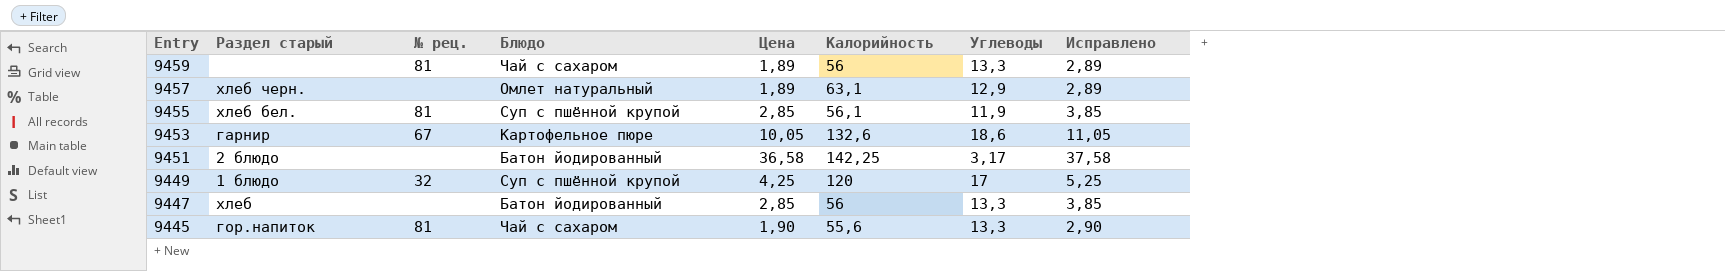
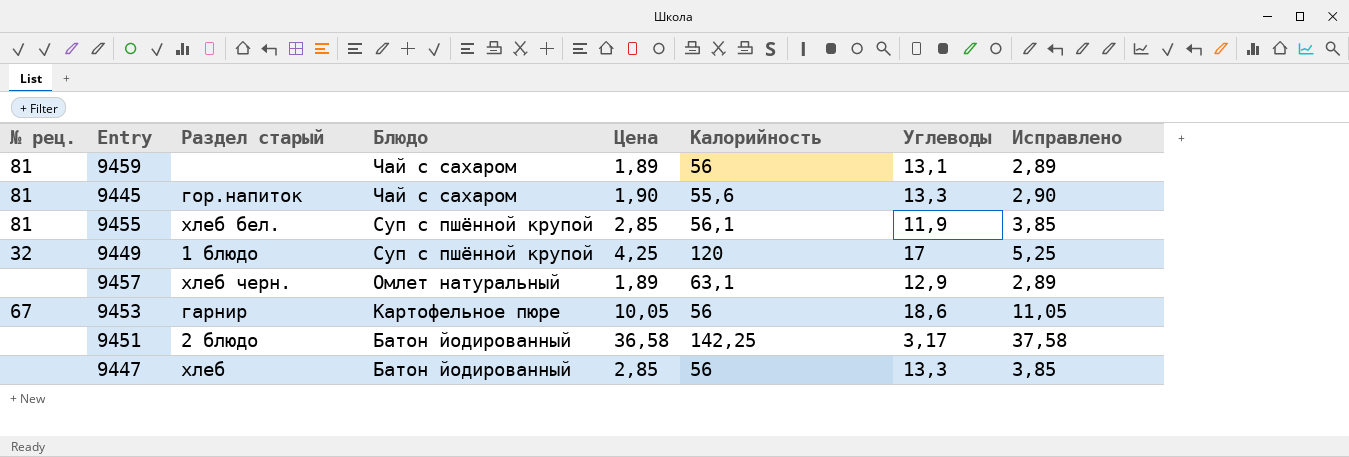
row order: Entry descending -> Блюдо descending
column № рец. | position: 3 -> 1
9459 | Углеводы: 13,3 -> 13,1
9453 | Калорийность: 132,6 -> 56

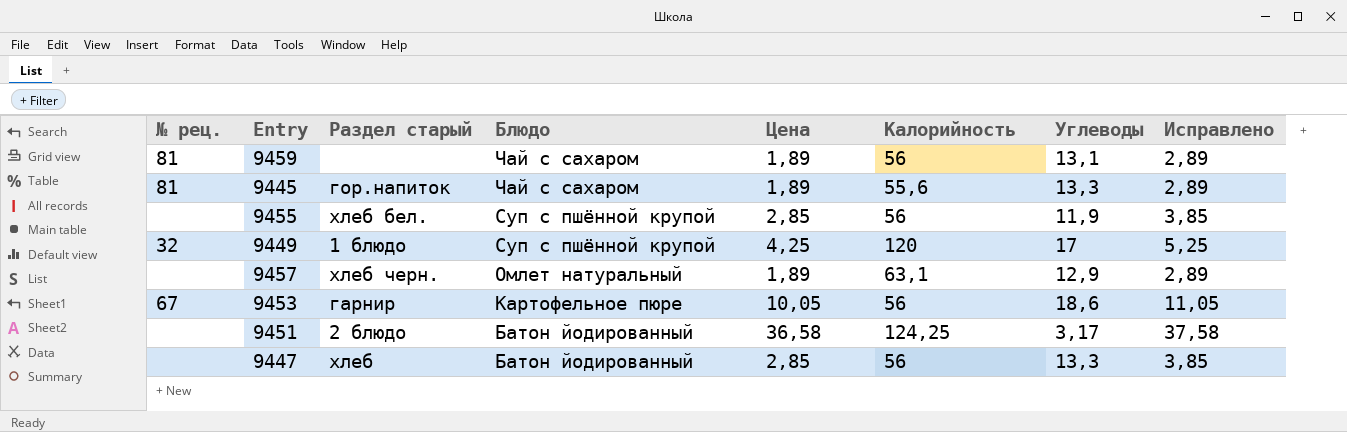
9445 | Цена: 1,90 -> 1,89
9445 | Исправлено: 2,90 -> 2,89
9455 | № рец.: 81 -> none
9455 | Калорийность: 56,1 -> 56
9451 | Калорийность: 142,25 -> 124,25

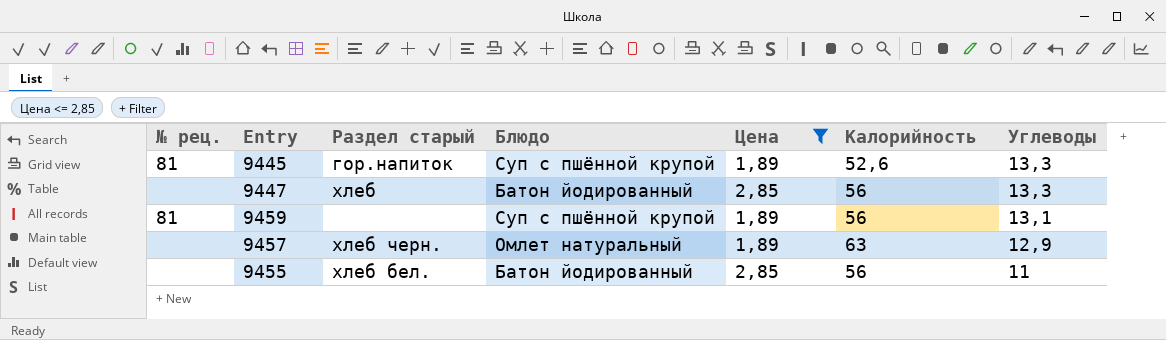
filter: none -> Цена <= 2,85
row order: Блюдо descending -> Углеводы descending
column Исправлено | formula: [Цена] + 1 -> none
9445 | Блюдо: Чай с сахаром -> Суп с пшённой крупой
9445 | Калорийность: 55,6 -> 52,6
9459 | Блюдо: Чай с сахаром -> Суп с пшённой крупой
9457 | Калорийность: 63,1 -> 63
9455 | Блюдо: Суп с пшённой крупой -> Батон йодированный
9455 | Углеводы: 11,9 -> 11

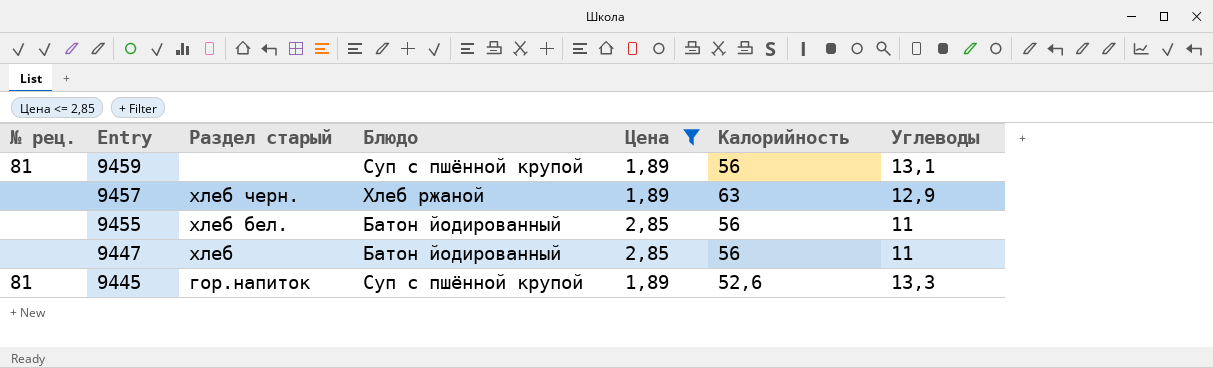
row order: Углеводы descending -> Entry descending
9457 | Блюдо: Омлет натуральный -> Хлеб ржаной
9447 | Углеводы: 13,3 -> 11

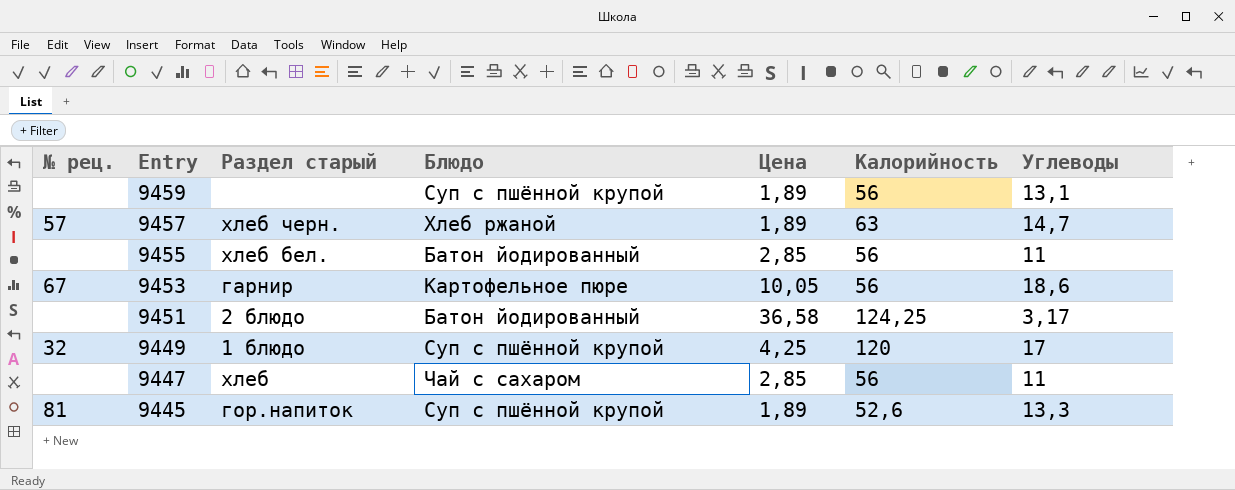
filter: Цена <= 2,85 -> none
9459 | № рец.: 81 -> none
9457 | № рец.: none -> 57
9457 | Углеводы: 12,9 -> 14,7
9447 | Блюдо: Батон йодированный -> Чай с сахаром

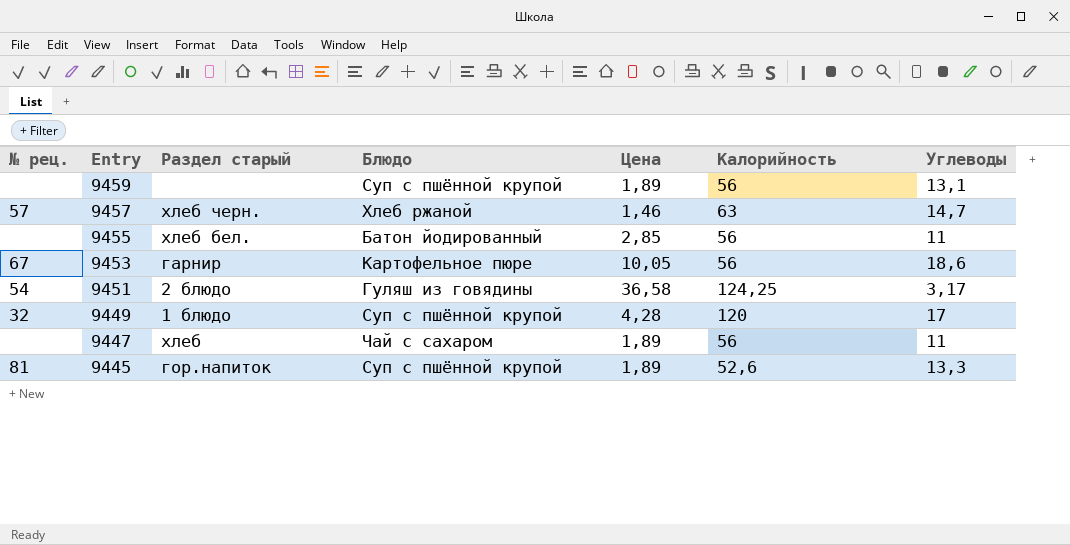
9457 | Цена: 1,89 -> 1,46
9451 | № рец.: none -> 54
9451 | Блюдо: Батон йодированный -> Гуляш из говядины
9449 | Цена: 4,25 -> 4,28
9447 | Цена: 2,85 -> 1,89

